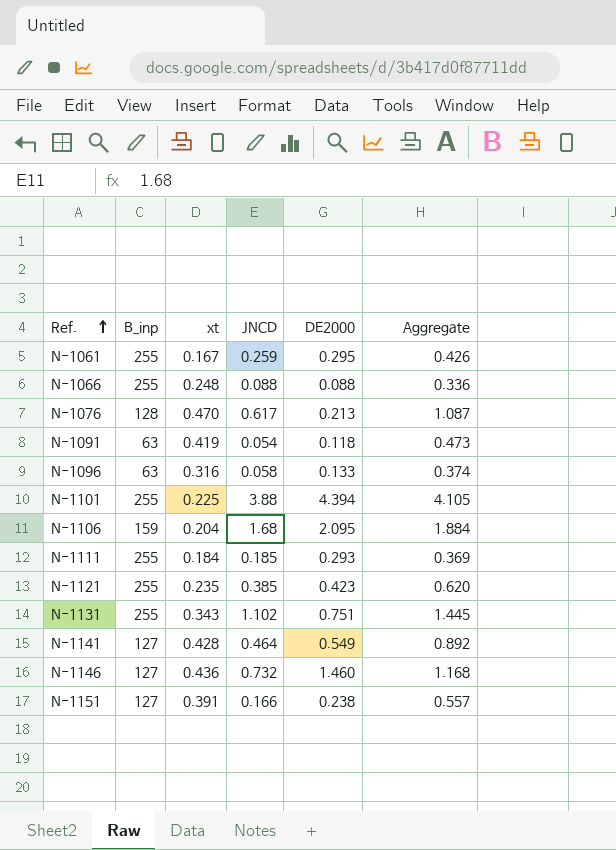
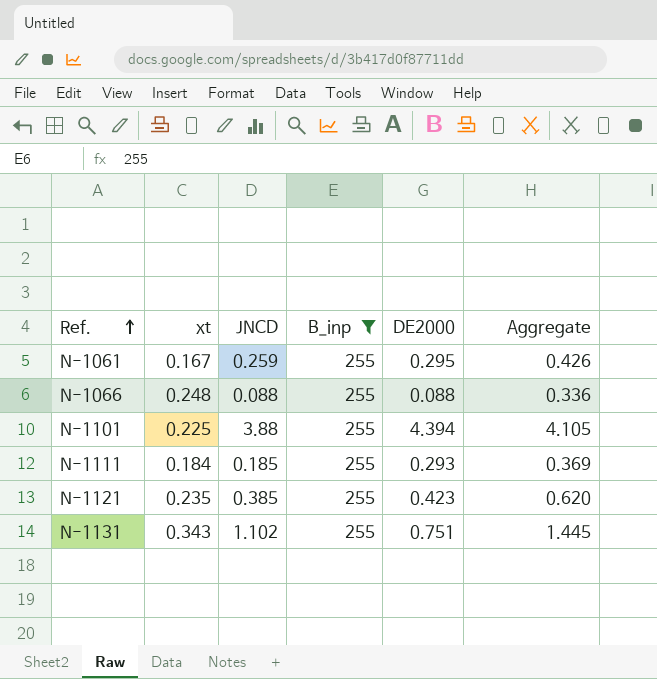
filter: none -> B_inp = 255
column B_inp | position: 2 -> 4

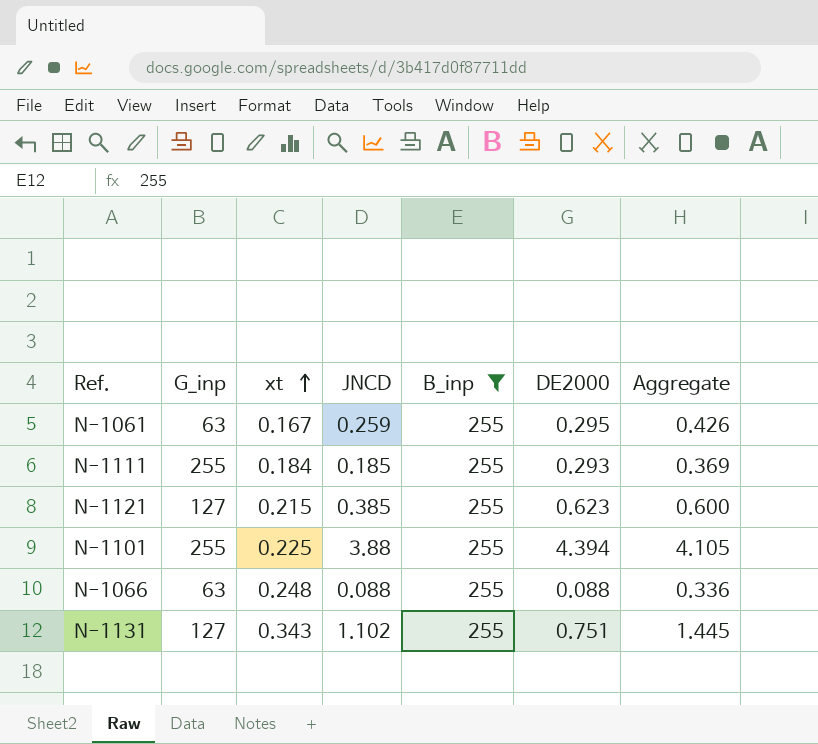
row order: Ref. ascending -> xt ascending
column G_inp | position: none -> 2
N-1121 | xt: 0.235 -> 0.215
N-1121 | DE2000: 0.423 -> 0.623
N-1121 | Aggregate: 0.620 -> 0.600

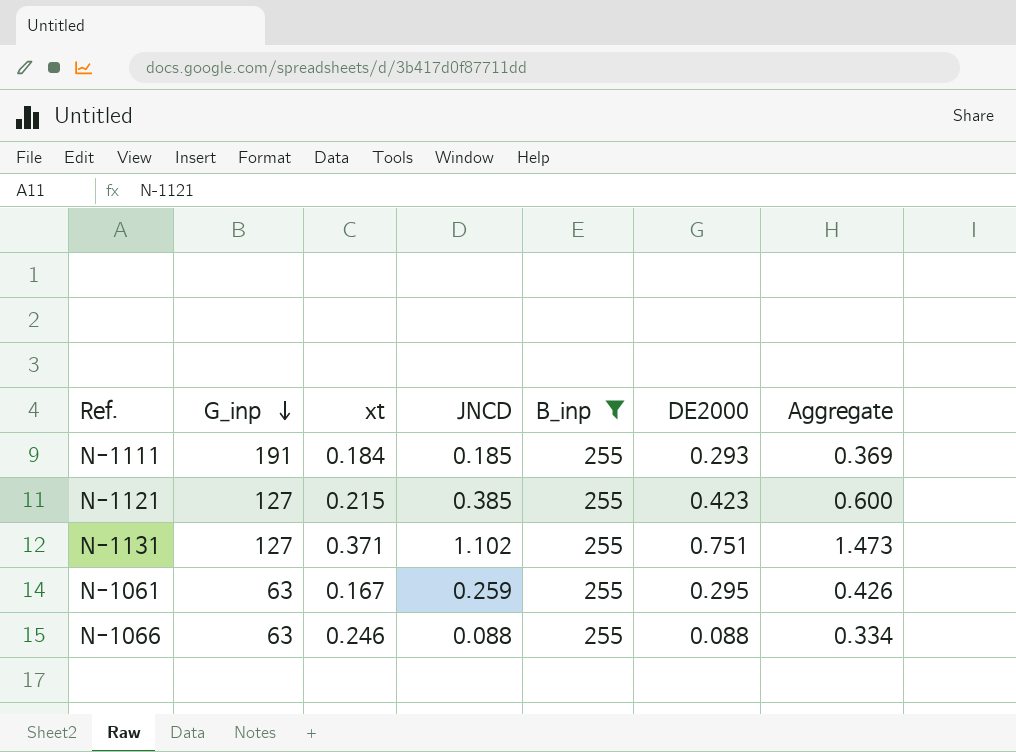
row order: xt ascending -> G_inp descending
row N-1101: 255 | 0.225 | 3.88 | 255 | 4.394 | 4.105 -> none
N-1111 | G_inp: 255 -> 191
N-1121 | DE2000: 0.623 -> 0.423
N-1131 | xt: 0.343 -> 0.371
N-1131 | Aggregate: 1.445 -> 1.473
N-1066 | xt: 0.248 -> 0.246
N-1066 | Aggregate: 0.336 -> 0.334

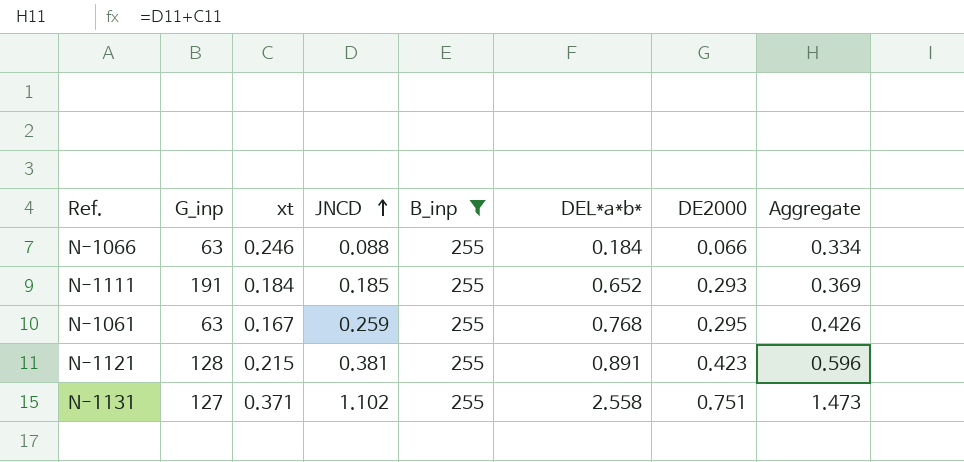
row order: G_inp descending -> JNCD ascending
column DEL*a*b* | position: none -> 6
N-1066 | DE2000: 0.088 -> 0.066
N-1121 | G_inp: 127 -> 128
N-1121 | JNCD: 0.385 -> 0.381
N-1121 | Aggregate: 0.600 -> 0.596

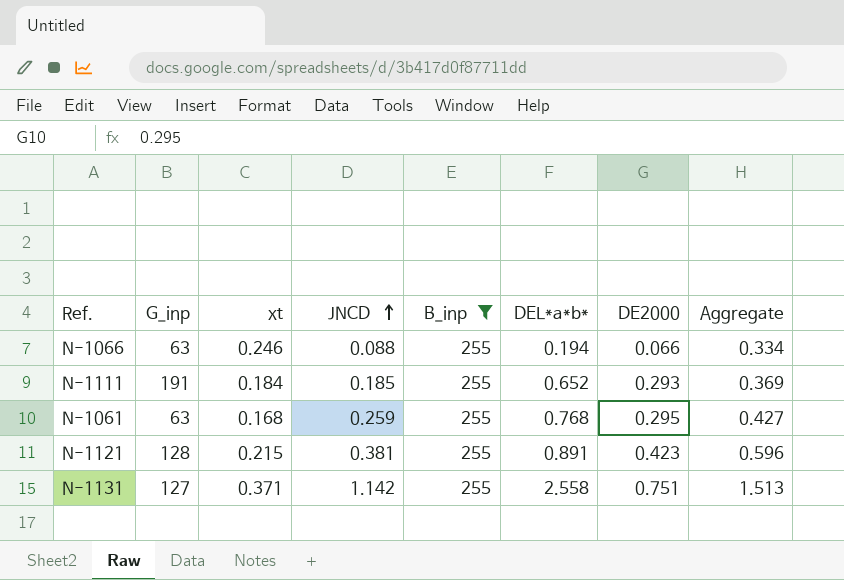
N-1066 | DEL*a*b*: 0.184 -> 0.194
N-1061 | xt: 0.167 -> 0.168
N-1061 | Aggregate: 0.426 -> 0.427
N-1131 | JNCD: 1.102 -> 1.142
N-1131 | Aggregate: 1.473 -> 1.513

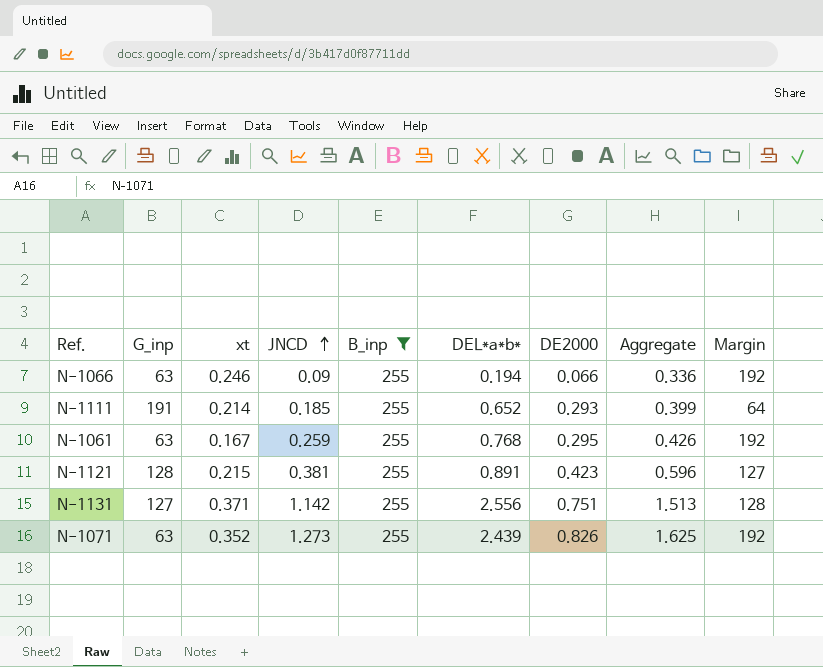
column Margin | formula: none -> [B_inp] - [G_inp]
N-1066 | JNCD: 0.088 -> 0.09
N-1066 | Aggregate: 0.334 -> 0.336
N-1111 | xt: 0.184 -> 0.214
N-1111 | Aggregate: 0.369 -> 0.399
N-1061 | xt: 0.168 -> 0.167
N-1061 | Aggregate: 0.427 -> 0.426
N-1131 | DEL*a*b*: 2.558 -> 2.556
row N-1071: none -> 63 | 0.352 | 1.273 | 255 | 2.439 | 0.826 | 1.625 | 192

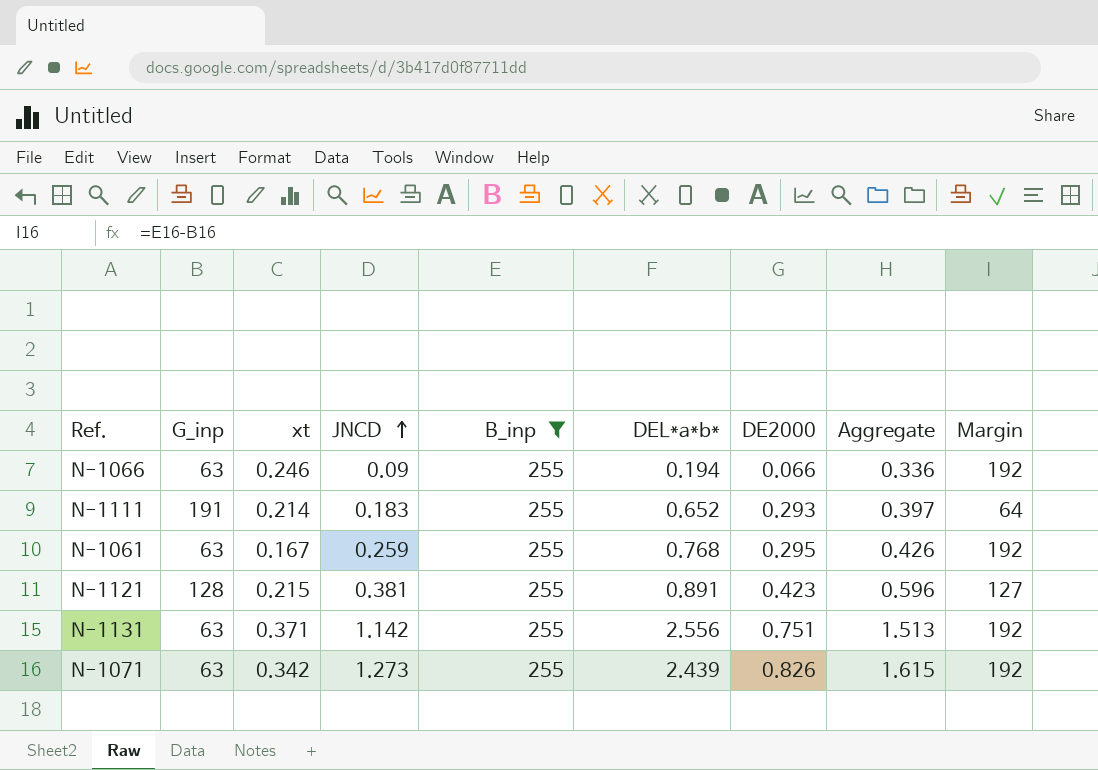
N-1111 | JNCD: 0.185 -> 0.183
N-1111 | Aggregate: 0.399 -> 0.397
N-1131 | G_inp: 127 -> 63
N-1131 | Margin: 128 -> 192
N-1071 | xt: 0.352 -> 0.342
N-1071 | Aggregate: 1.625 -> 1.615

